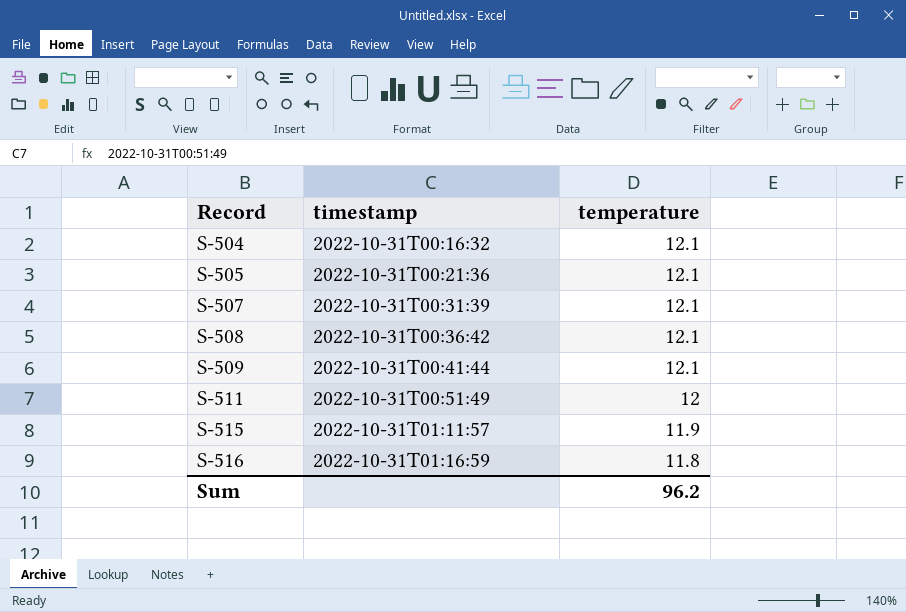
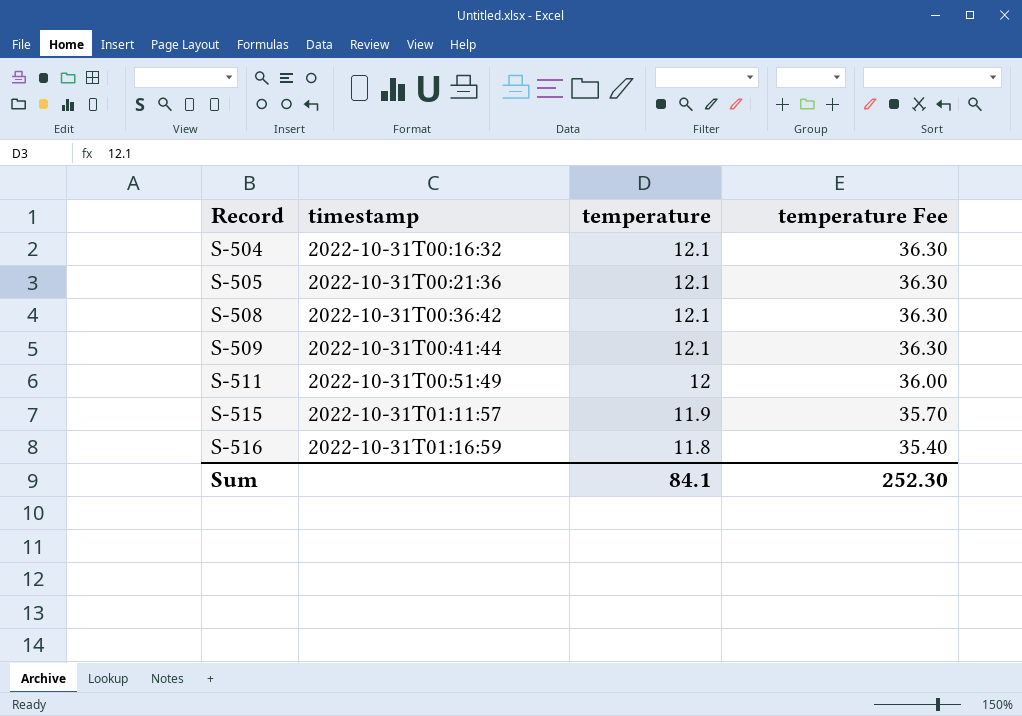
column temperature Fee | formula: none -> [temperature] * 3
row S-507: 2022-10-31T00:31:39 | 12.1 -> none
Sum | temperature: 96.2 -> 84.1

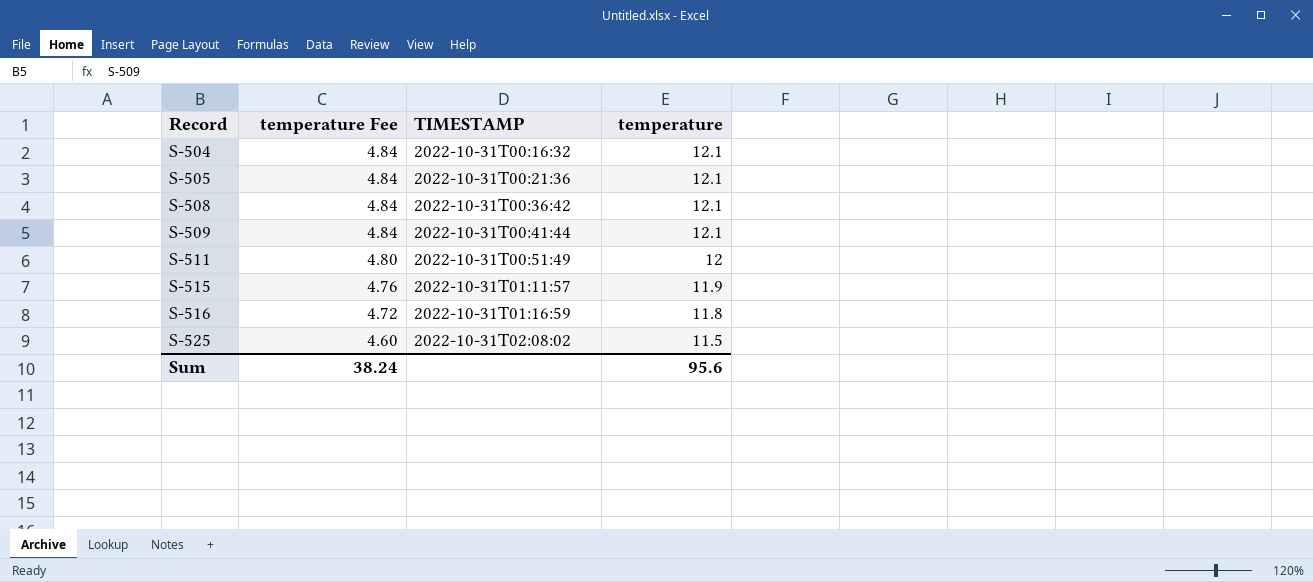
column temperature Fee | formula: [temperature] * 3 -> [temperature] * 0.4
column temperature Fee | position: 4 -> 2
column name: timestamp -> TIMESTAMP
row S-525: none -> 4.60 | 2022-10-31T02:08:02 | 11.5
Sum | temperature Fee: 252.30 -> 38.24
Sum | temperature: 84.1 -> 95.6

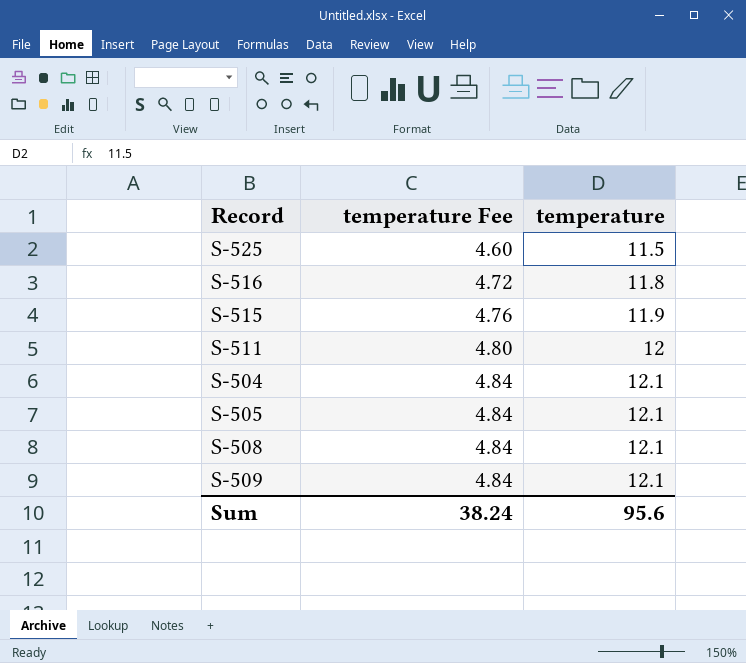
row order: Record ascending -> temperature Fee ascending
column TIMESTAMP | position: 3 -> none

